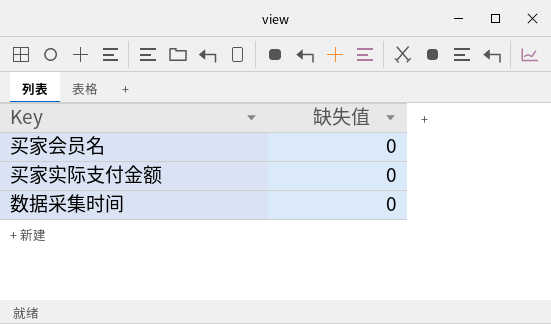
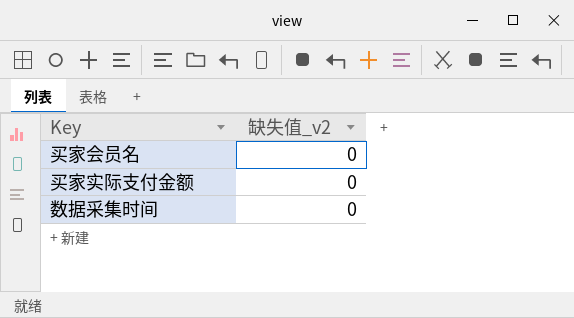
column name: 缺失值 -> 缺失值_v2

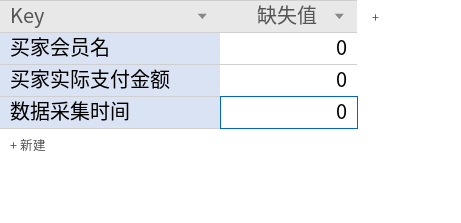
column name: 缺失值_v2 -> 缺失值

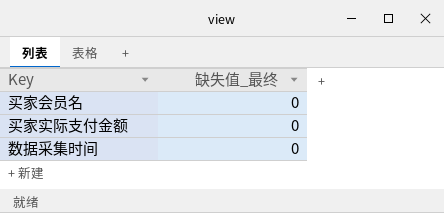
column name: 缺失值 -> 缺失值_最终

